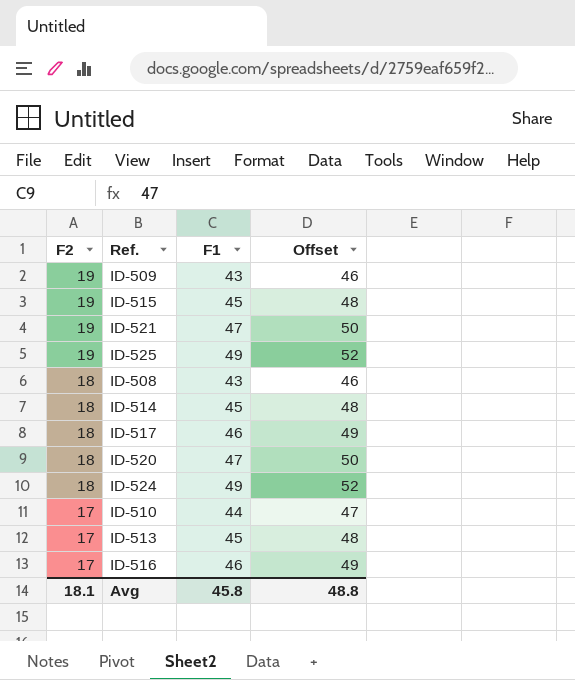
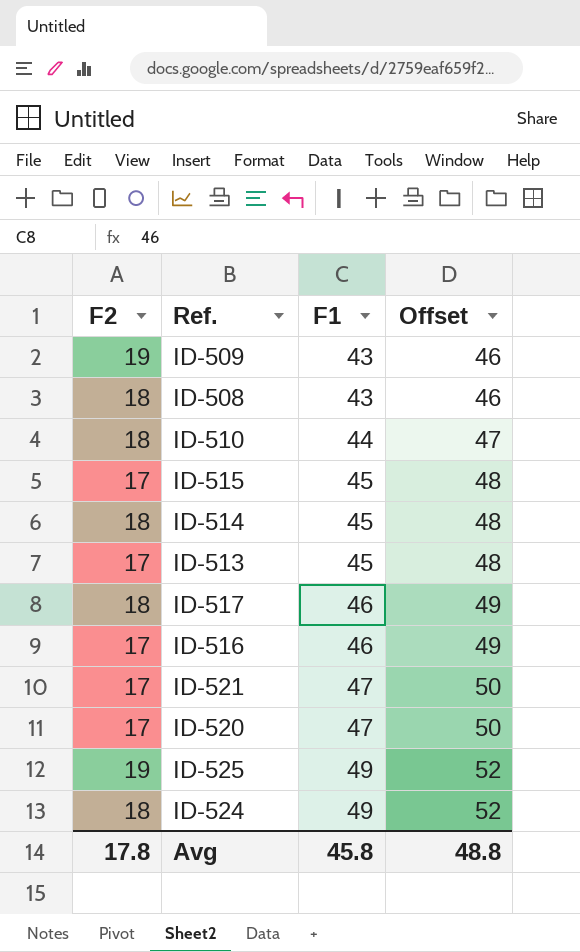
row order: F2 descending -> F1 ascending
ID-510 | F2: 17 -> 18
ID-515 | F2: 19 -> 17
ID-521 | F2: 19 -> 17
ID-520 | F2: 18 -> 17
Avg | F2: 18.1 -> 17.8

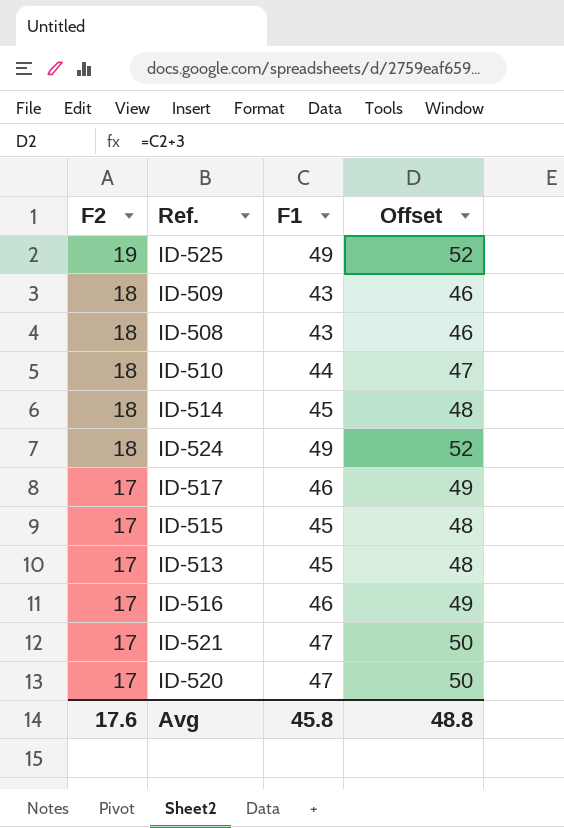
row order: F1 ascending -> F2 descending
ID-509 | F2: 19 -> 18
ID-517 | F2: 18 -> 17
Avg | F2: 17.8 -> 17.6

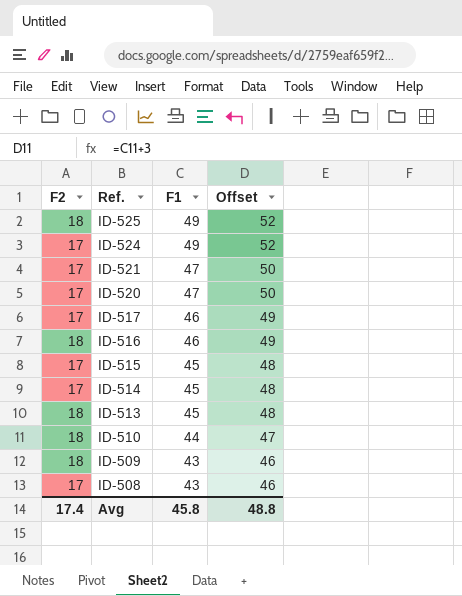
row order: F2 descending -> Ref. descending
ID-525 | F2: 19 -> 18
ID-524 | F2: 18 -> 17
ID-516 | F2: 17 -> 18
ID-514 | F2: 18 -> 17
ID-513 | F2: 17 -> 18
ID-508 | F2: 18 -> 17
Avg | F2: 17.6 -> 17.4

